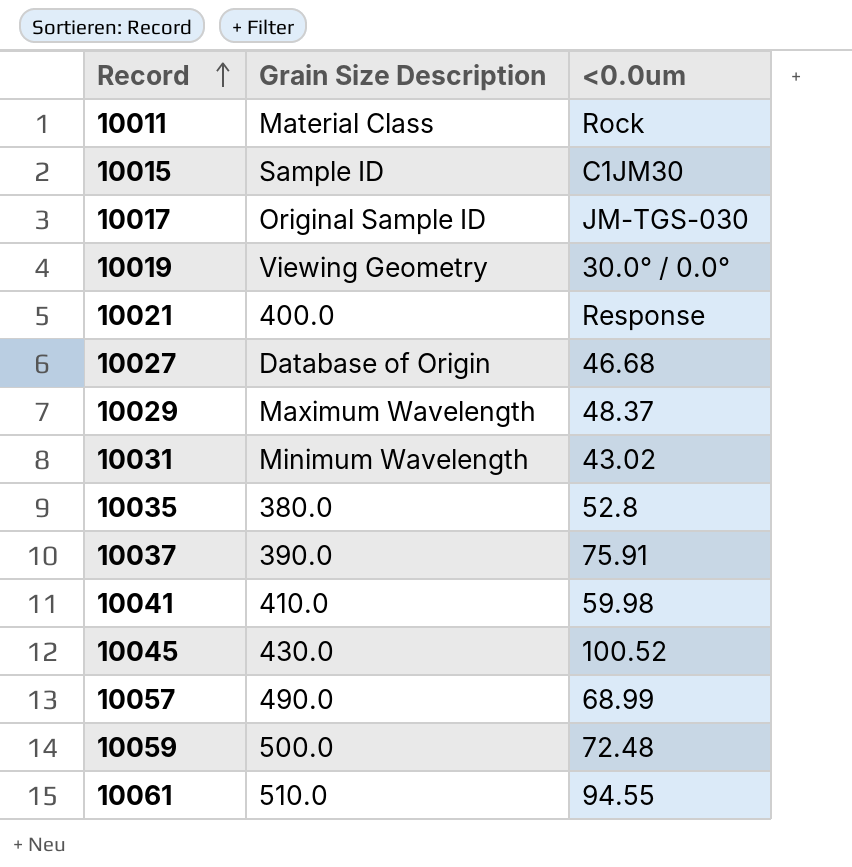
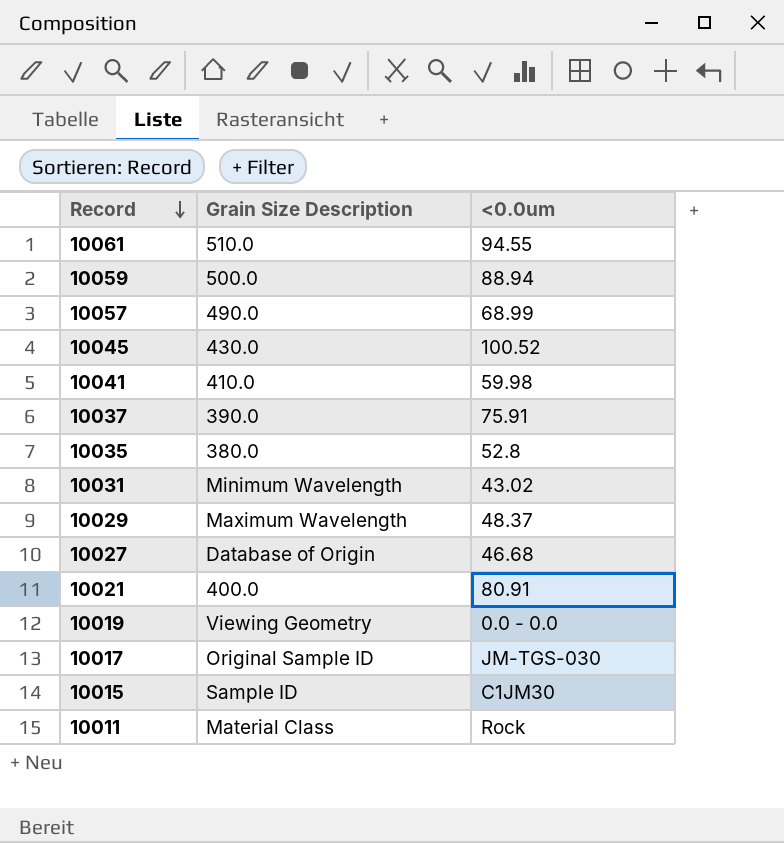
row order: Record ascending -> Record descending
10059 | <0.0um: 72.48 -> 88.94
10021 | <0.0um: Response -> 80.91
10019 | <0.0um: 30.0° / 0.0° -> 0.0 - 0.0

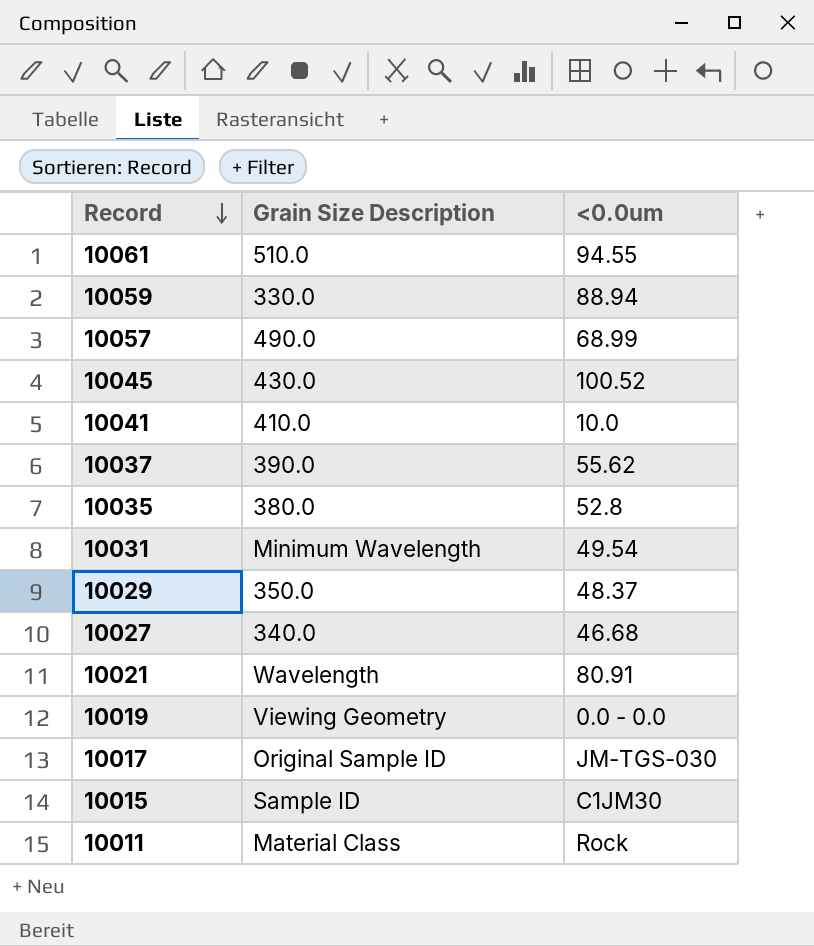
10059 | Grain Size Description: 500.0 -> 330.0
10041 | <0.0um: 59.98 -> 10.0
10037 | <0.0um: 75.91 -> 55.62
10031 | <0.0um: 43.02 -> 49.54
10029 | Grain Size Description: Maximum Wavelength -> 350.0
10027 | Grain Size Description: Database of Origin -> 340.0
10021 | Grain Size Description: 400.0 -> Wavelength

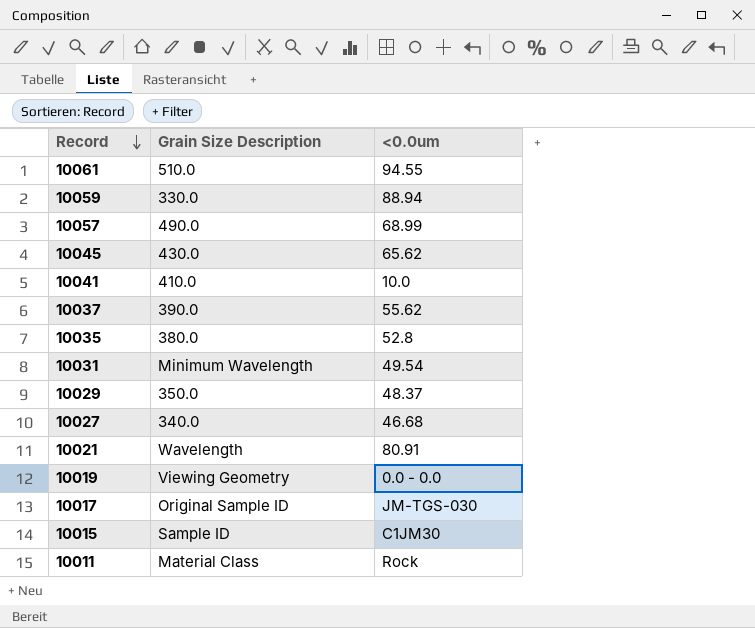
10045 | <0.0um: 100.52 -> 65.62

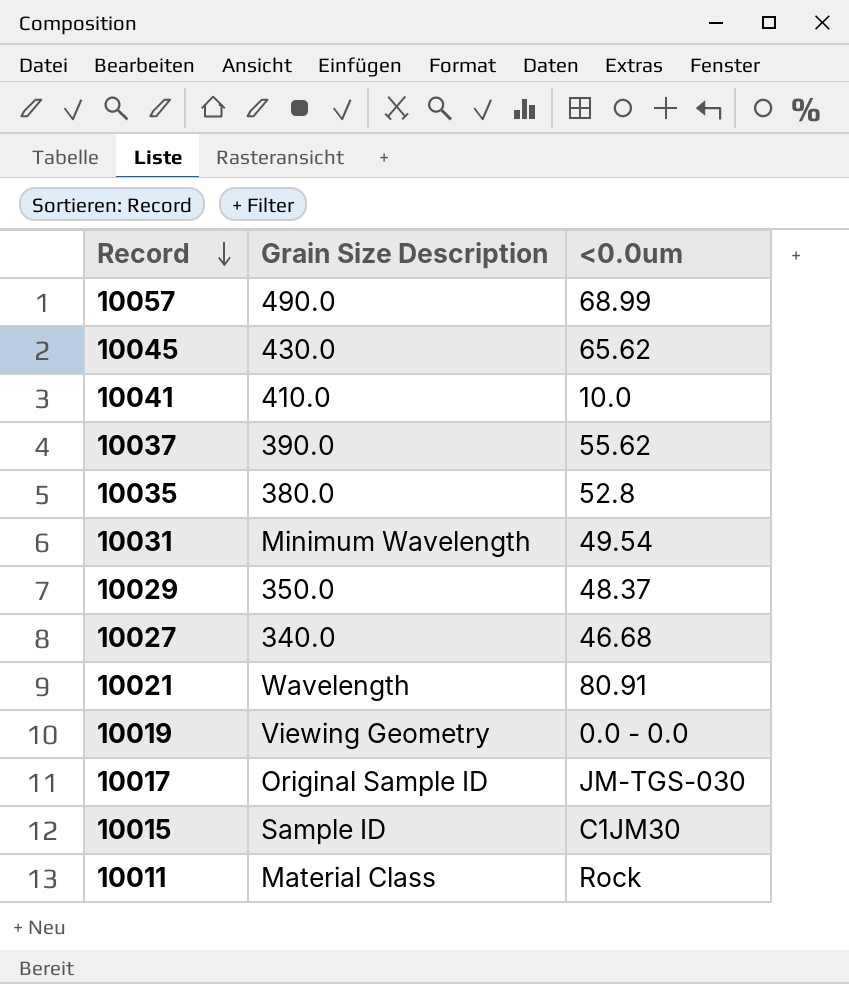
row 10061: 510.0 | 94.55 -> none
row 10059: 330.0 | 88.94 -> none

